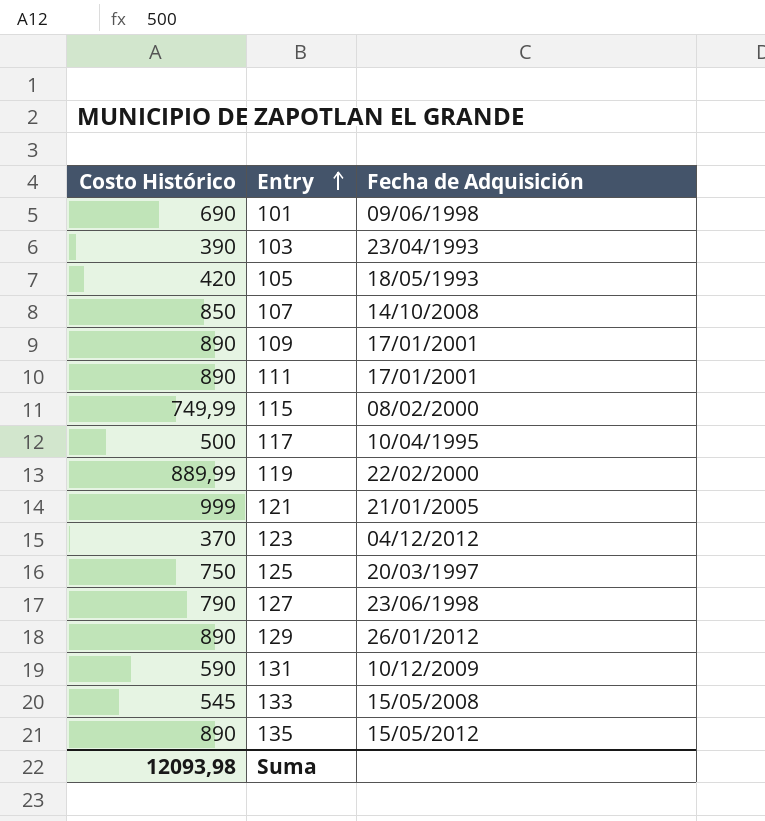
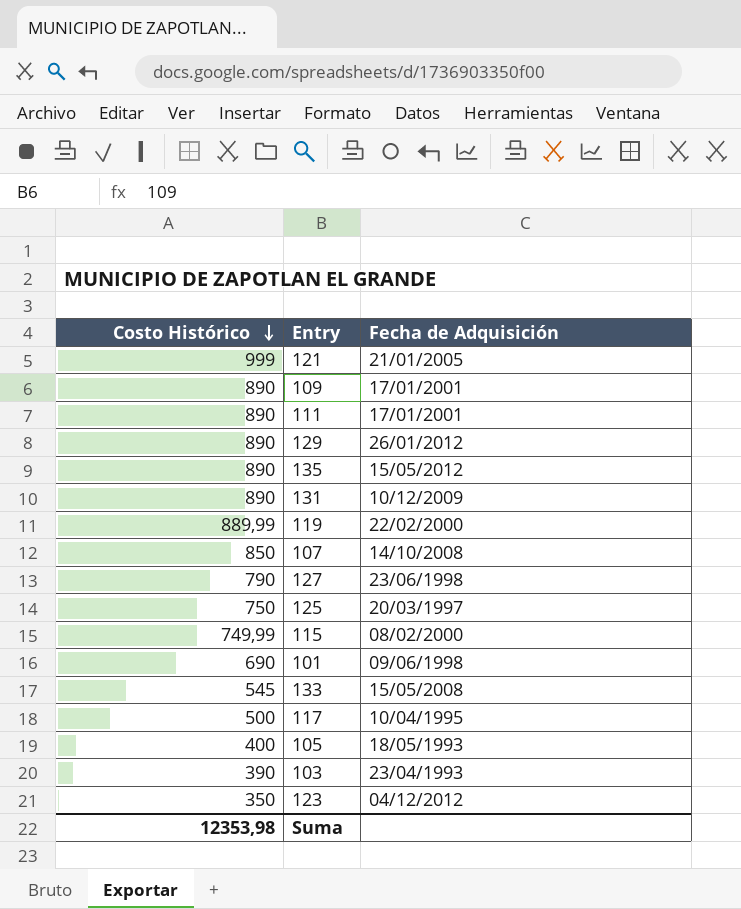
row order: Entry ascending -> Costo Histórico descending
131 | Costo Histórico: 590 -> 890
105 | Costo Histórico: 420 -> 400
123 | Costo Histórico: 370 -> 350
Suma | Costo Histórico: 12093,98 -> 12353,98

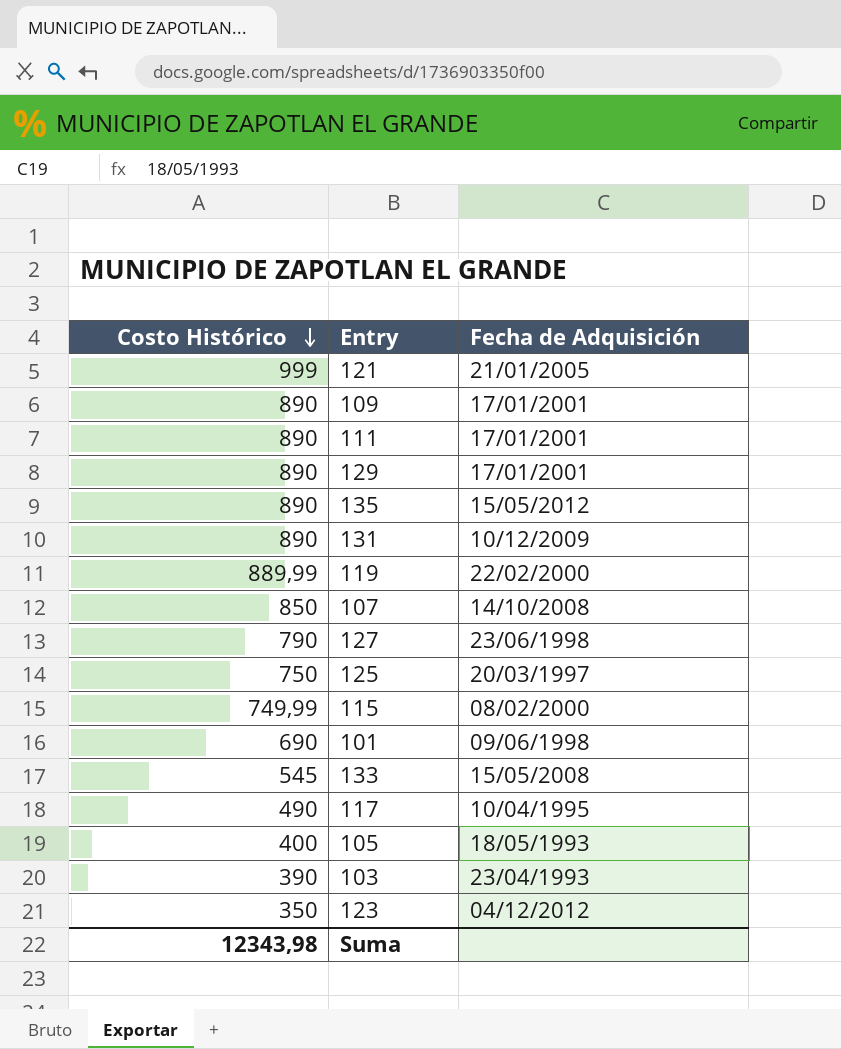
129 | Fecha de Adquisición: 26/01/2012 -> 17/01/2001
117 | Costo Histórico: 500 -> 490
Suma | Costo Histórico: 12353,98 -> 12343,98

